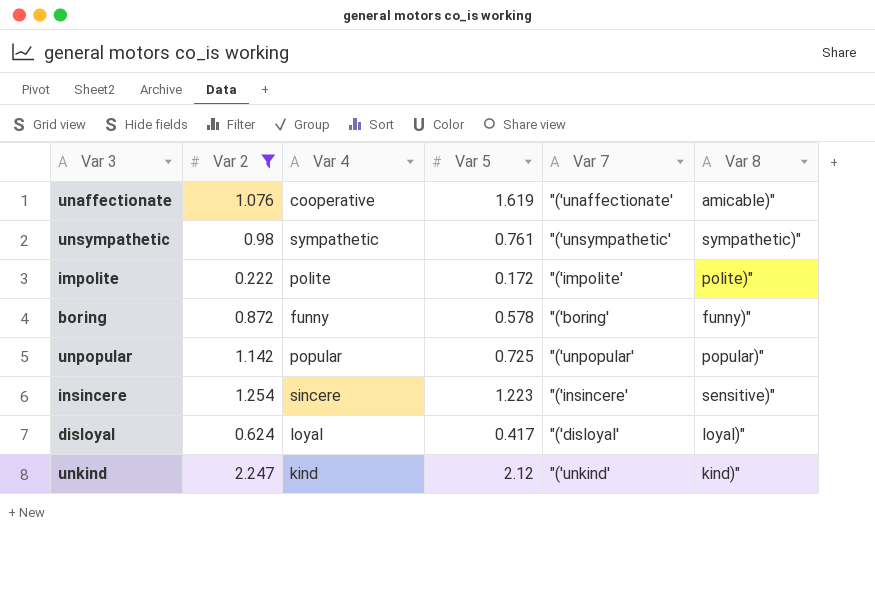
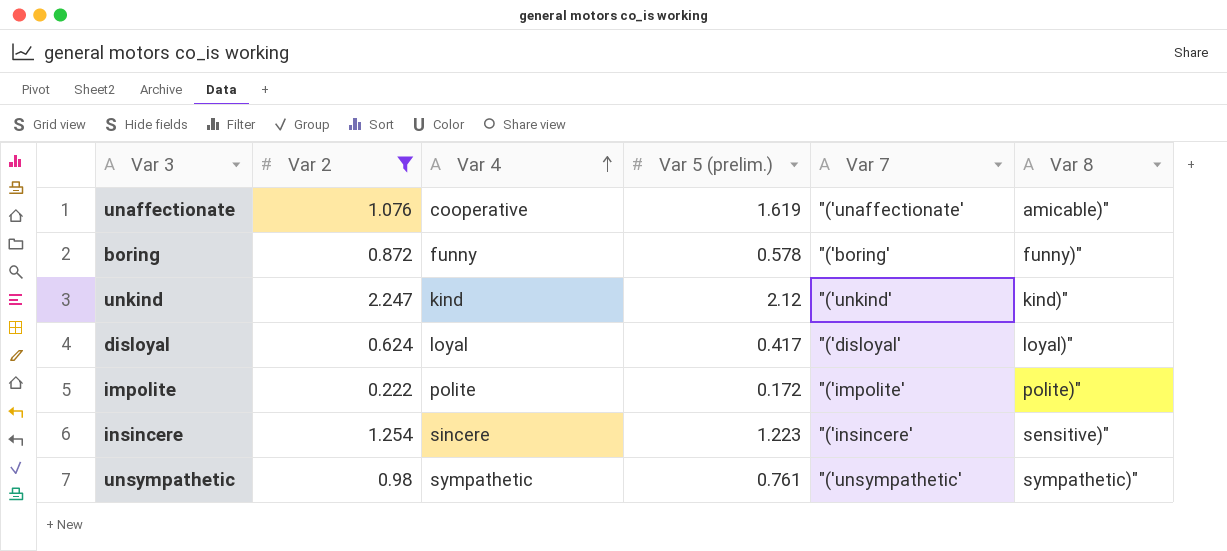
row order: none -> Var 4 ascending
column name: Var 5 -> Var 5 (prelim.)
row unpopular: 1.142 | popular | 0.725 | "('unpopular' | popular)" -> none

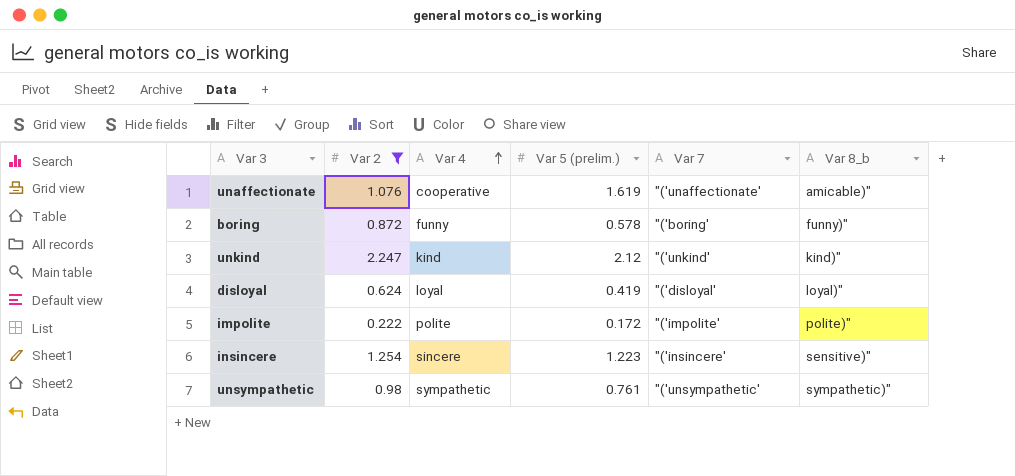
column name: Var 8 -> Var 8_b
disloyal | Var 5 (prelim.): 0.417 -> 0.419

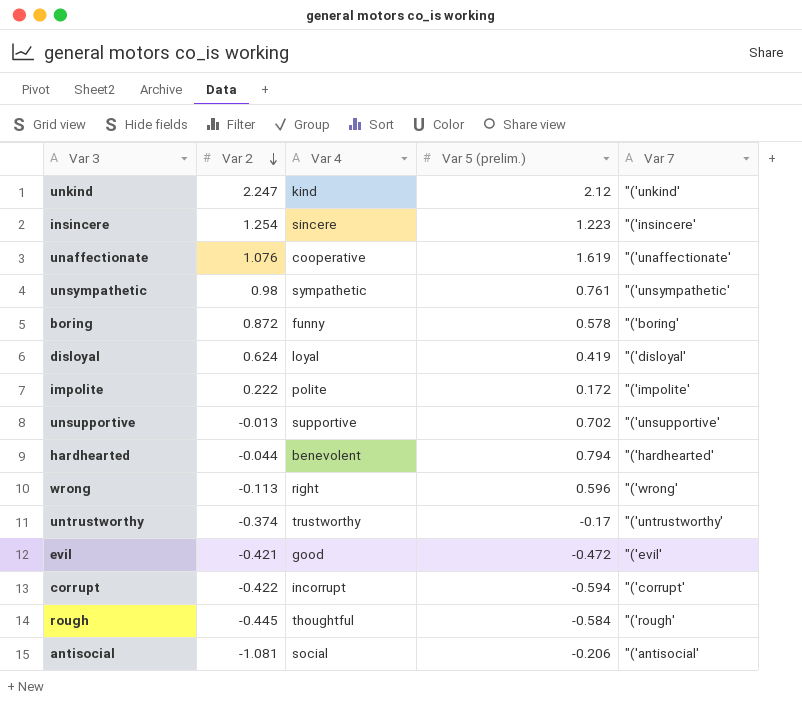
filter: Var 2 >= 0.222 -> none
row order: Var 4 ascending -> Var 2 descending
column Var 8_b | position: 6 -> none

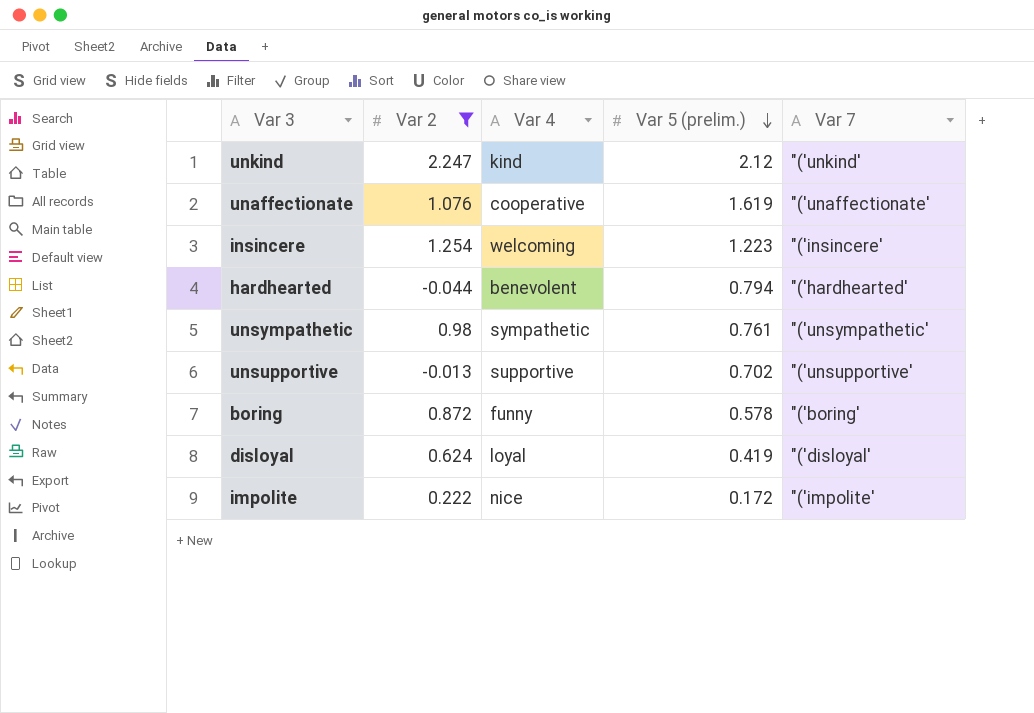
filter: none -> Var 2 >= -0.044
row order: Var 2 descending -> Var 5 (prelim.) descending
insincere | Var 4: sincere -> welcoming
impolite | Var 4: polite -> nice

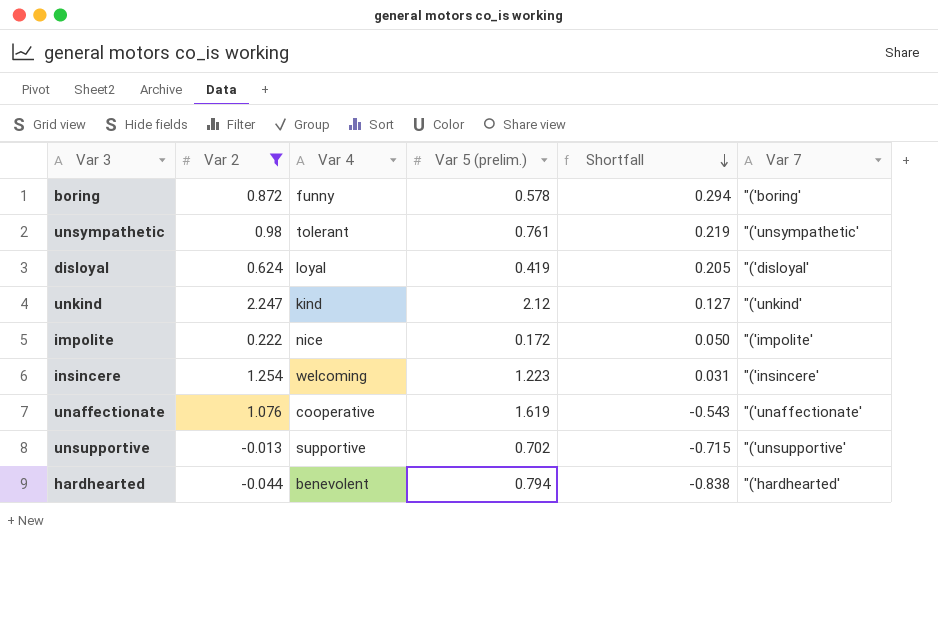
row order: Var 5 (prelim.) descending -> Shortfall descending
column Shortfall | formula: none -> [Var 2] - [Var 5 (prelim.)]
unsympathetic | Var 4: sympathetic -> tolerant

